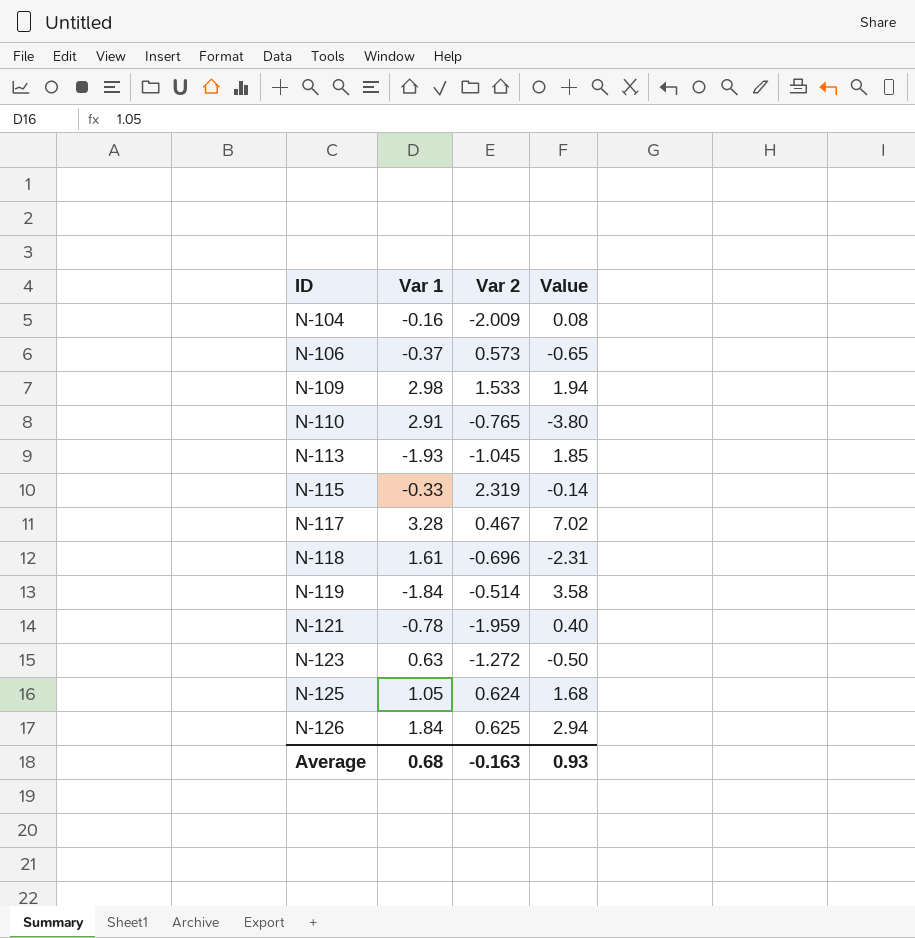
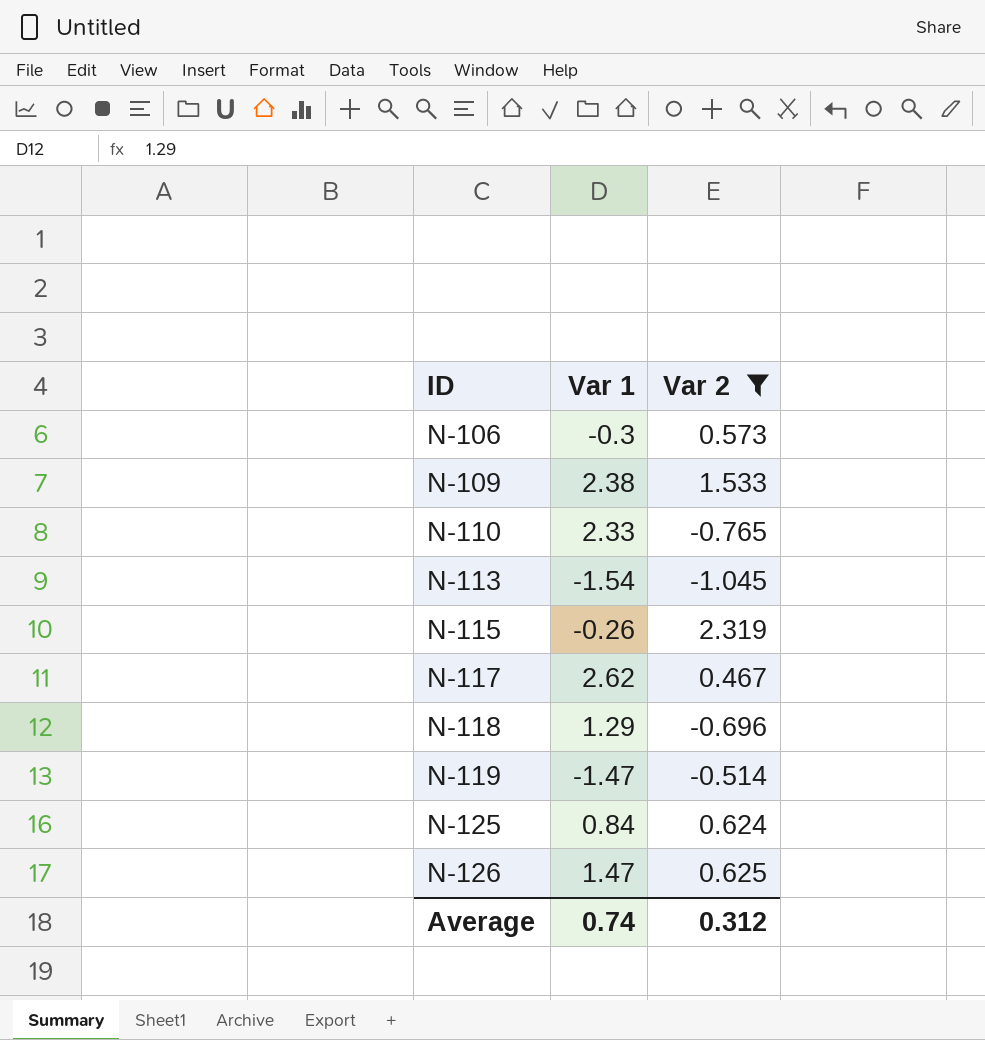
filter: none -> Var 2 >= -1.045
column Value | formula: [Var 1] / [Var 2] -> none
N-106 | Var 1: -0.37 -> -0.3
N-109 | Var 1: 2.98 -> 2.38
N-110 | Var 1: 2.91 -> 2.33
N-113 | Var 1: -1.93 -> -1.54
N-115 | Var 1: -0.33 -> -0.26
N-117 | Var 1: 3.28 -> 2.62
N-118 | Var 1: 1.61 -> 1.29
N-119 | Var 1: -1.84 -> -1.47
N-125 | Var 1: 1.05 -> 0.84
N-126 | Var 1: 1.84 -> 1.47
Average | Var 1: 0.68 -> 0.74
Average | Var 2: -0.163 -> 0.312

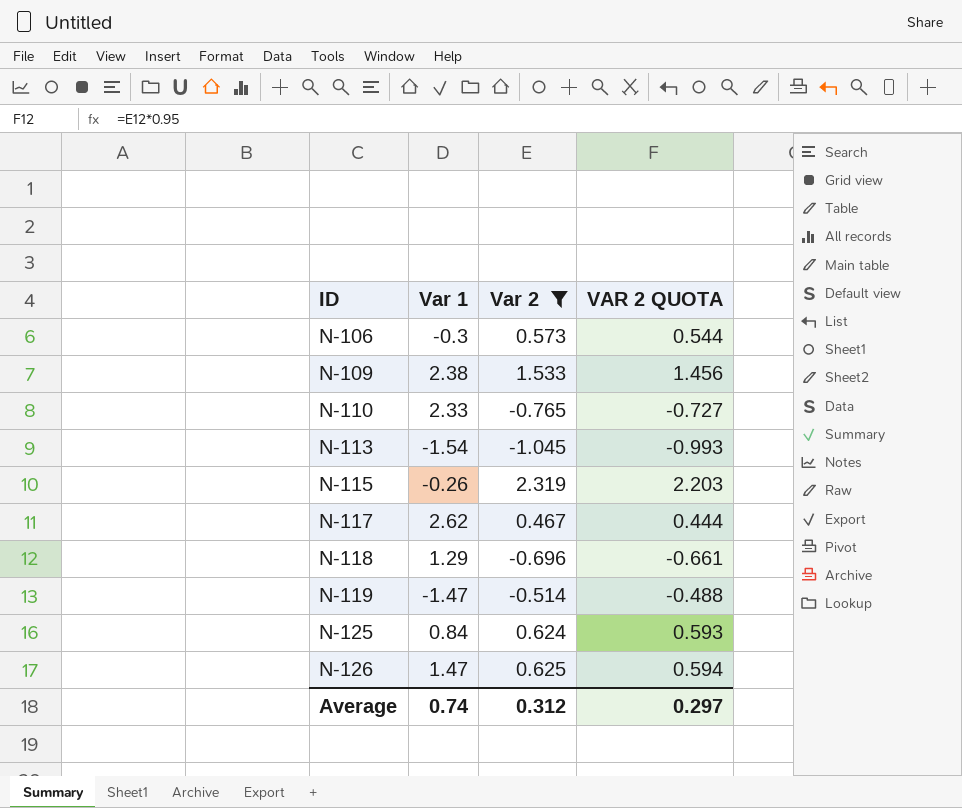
column VAR 2 QUOTA | formula: none -> [Var 2] * 0.95

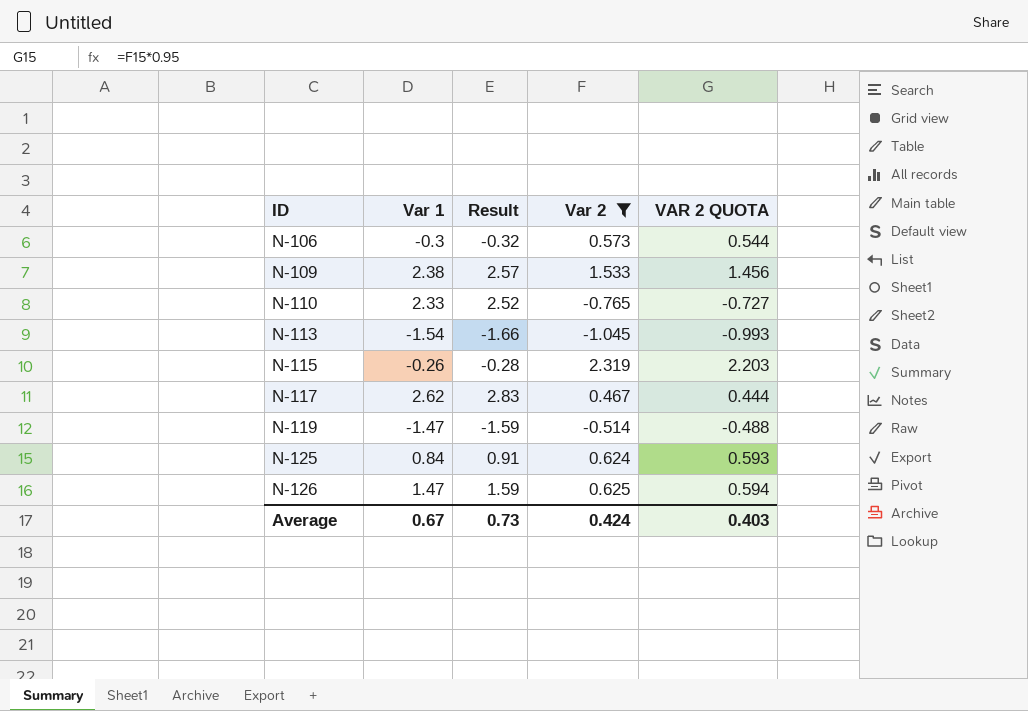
column Result | formula: none -> [Var 1] * 1.08
row N-118: 1.29 | -0.696 | -0.661 -> none
Average | Var 1: 0.74 -> 0.67
Average | Var 2: 0.312 -> 0.424
Average | VAR 2 QUOTA: 0.297 -> 0.403

